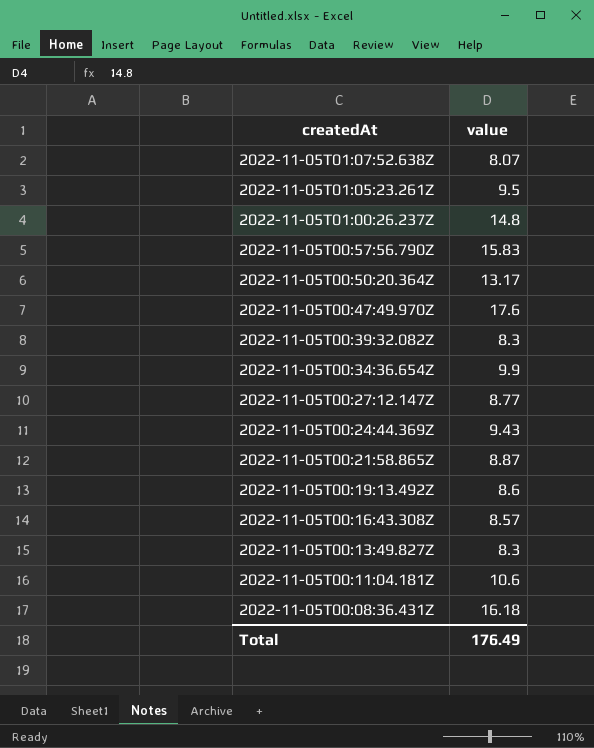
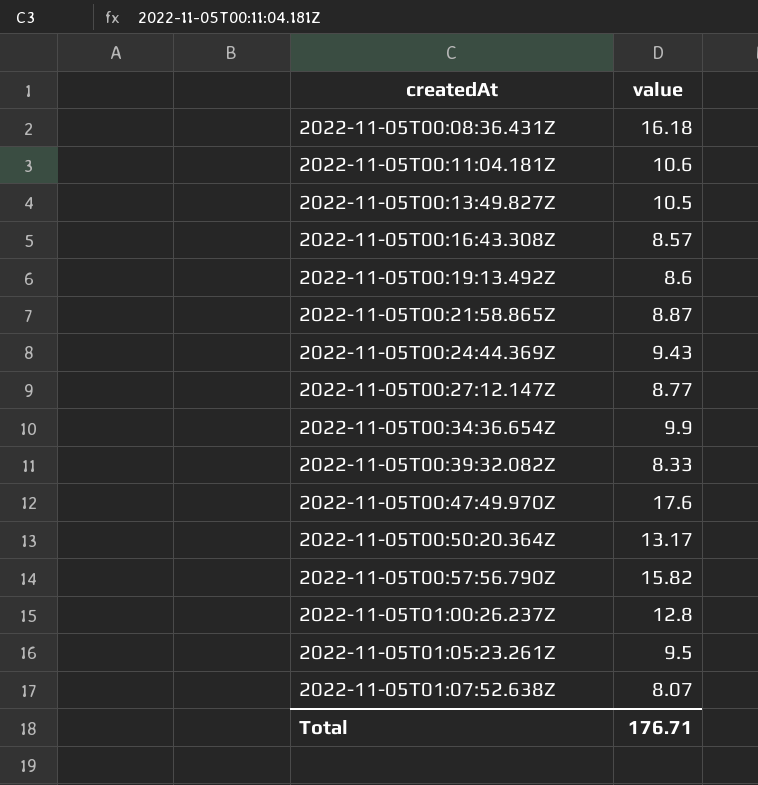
row order: createdAt descending -> createdAt ascending
2022-11-05T00:13:49.827Z | value: 8.3 -> 10.5
2022-11-05T00:39:32.082Z | value: 8.3 -> 8.33
2022-11-05T00:57:56.790Z | value: 15.83 -> 15.82
2022-11-05T01:00:26.237Z | value: 14.8 -> 12.8
Total | value: 176.49 -> 176.71

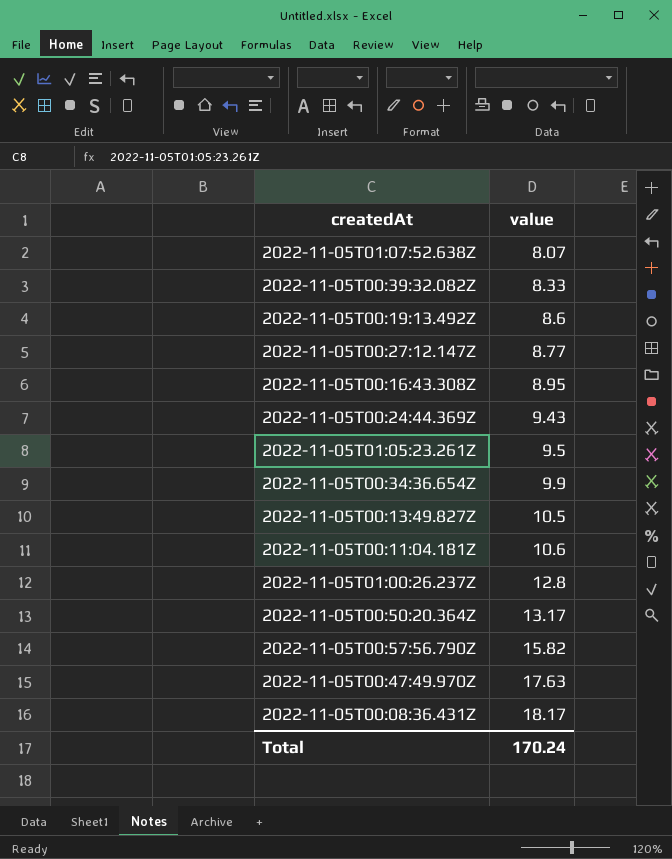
row order: createdAt ascending -> value ascending
row 2022-11-05T00:21:58.865Z: 8.87 -> none
2022-11-05T00:16:43.308Z | value: 8.57 -> 8.95
2022-11-05T00:47:49.970Z | value: 17.6 -> 17.63
2022-11-05T00:08:36.431Z | value: 16.18 -> 18.17
Total | value: 176.71 -> 170.24

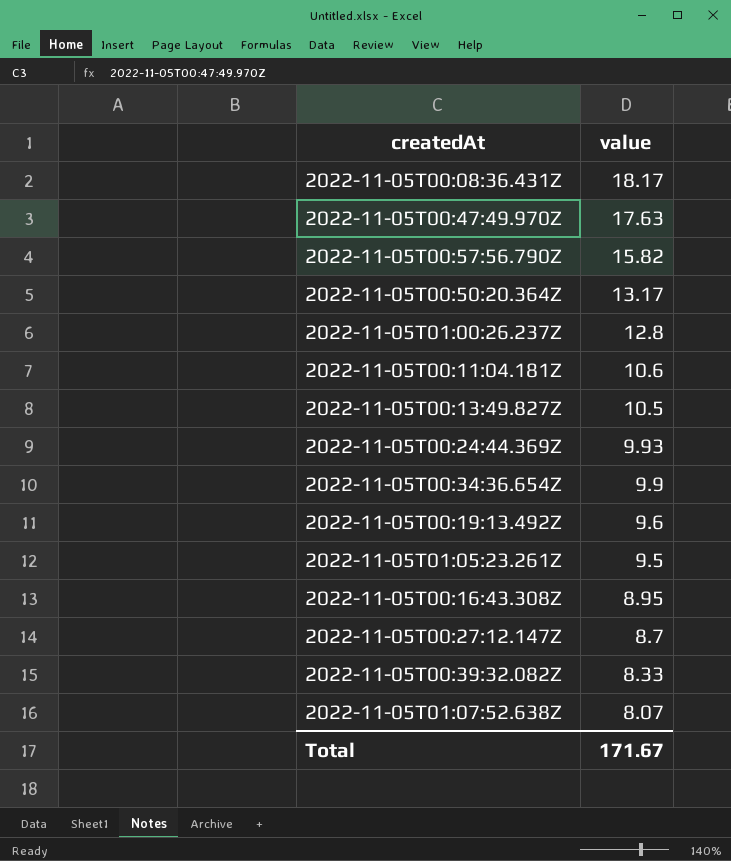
row order: value ascending -> value descending
2022-11-05T00:24:44.369Z | value: 9.43 -> 9.93
2022-11-05T00:19:13.492Z | value: 8.6 -> 9.6
2022-11-05T00:27:12.147Z | value: 8.77 -> 8.7
Total | value: 170.24 -> 171.67

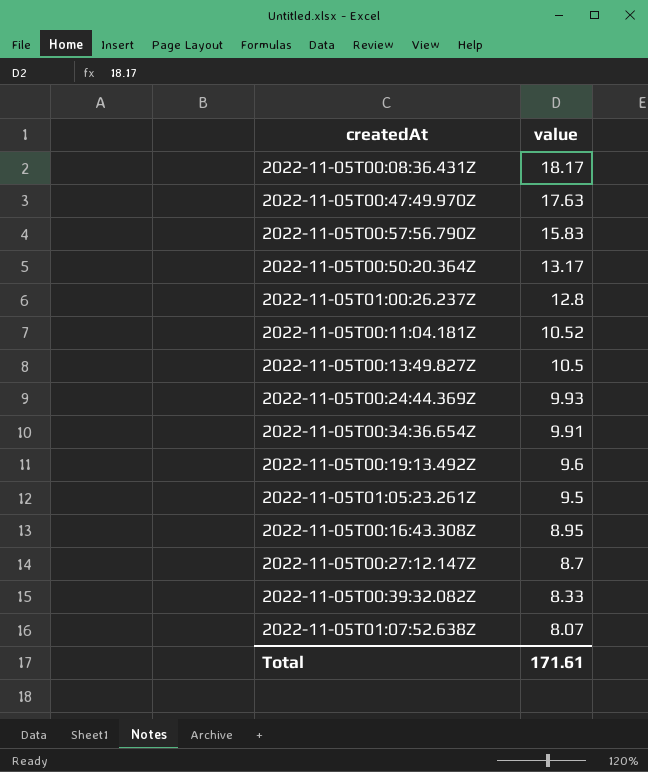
2022-11-05T00:57:56.790Z | value: 15.82 -> 15.83
2022-11-05T00:11:04.181Z | value: 10.6 -> 10.52
2022-11-05T00:34:36.654Z | value: 9.9 -> 9.91
Total | value: 171.67 -> 171.61

